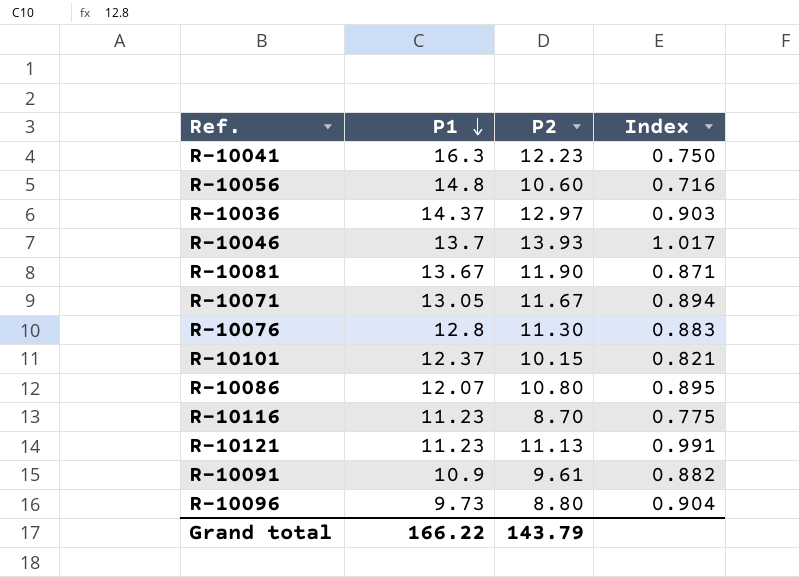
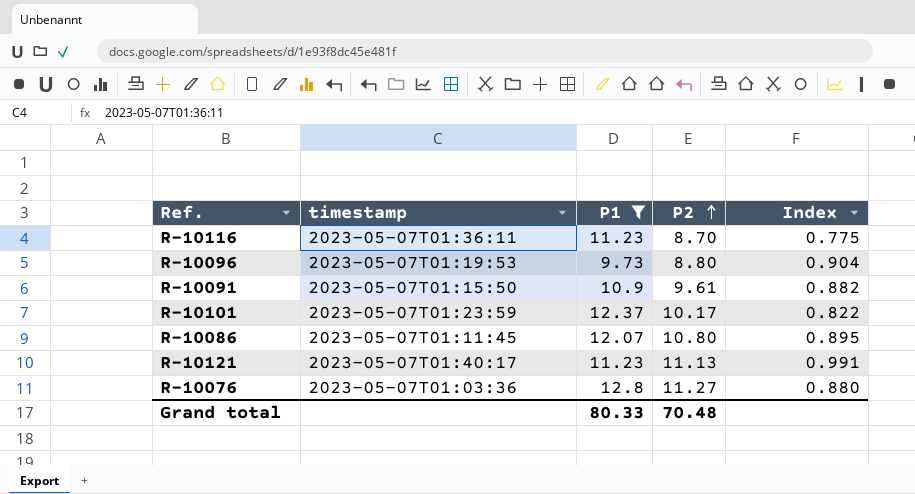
filter: none -> P1 <= 12.8
row order: P1 descending -> P2 ascending
column timestamp | position: none -> 2
R-10101 | P2: 10.15 -> 10.17
R-10101 | Index: 0.821 -> 0.822
R-10076 | P2: 11.30 -> 11.27
R-10076 | Index: 0.883 -> 0.880
Grand total | P1: 166.22 -> 80.33
Grand total | P2: 143.79 -> 70.48

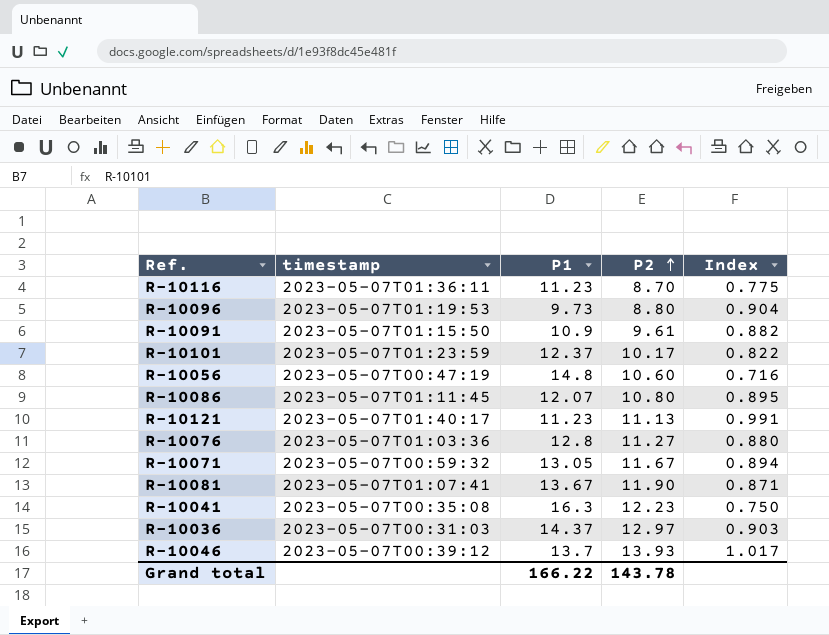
filter: P1 <= 12.8 -> none
Grand total | P1: 80.33 -> 166.22
Grand total | P2: 70.48 -> 143.78

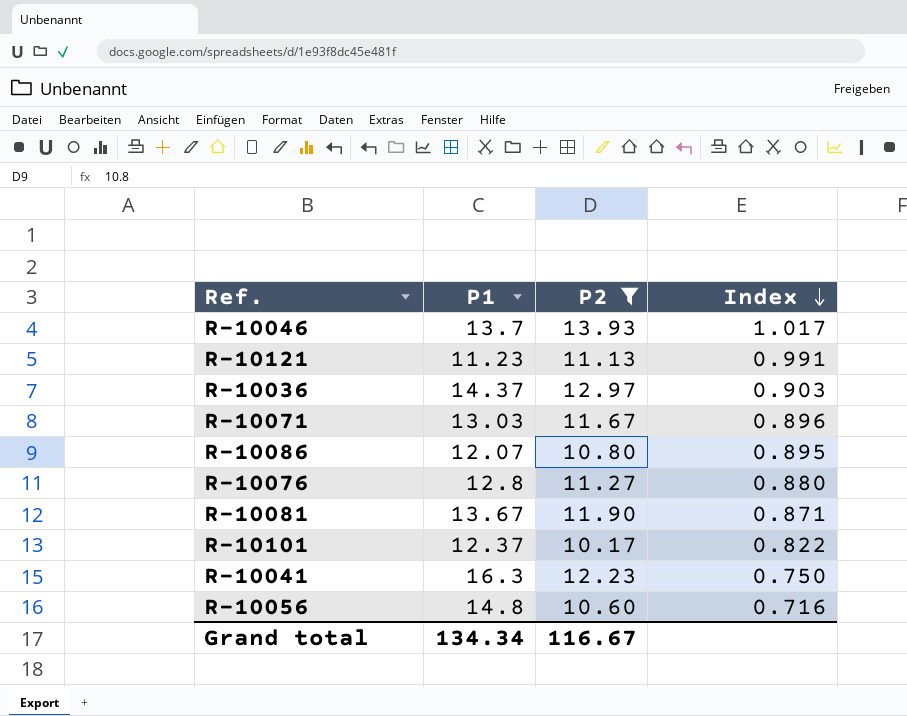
filter: none -> P2 >= 10.17
row order: P2 ascending -> Index descending
column timestamp | position: 2 -> none
R-10071 | P1: 13.05 -> 13.03
R-10071 | Index: 0.894 -> 0.896
Grand total | P1: 166.22 -> 134.34
Grand total | P2: 143.78 -> 116.67

